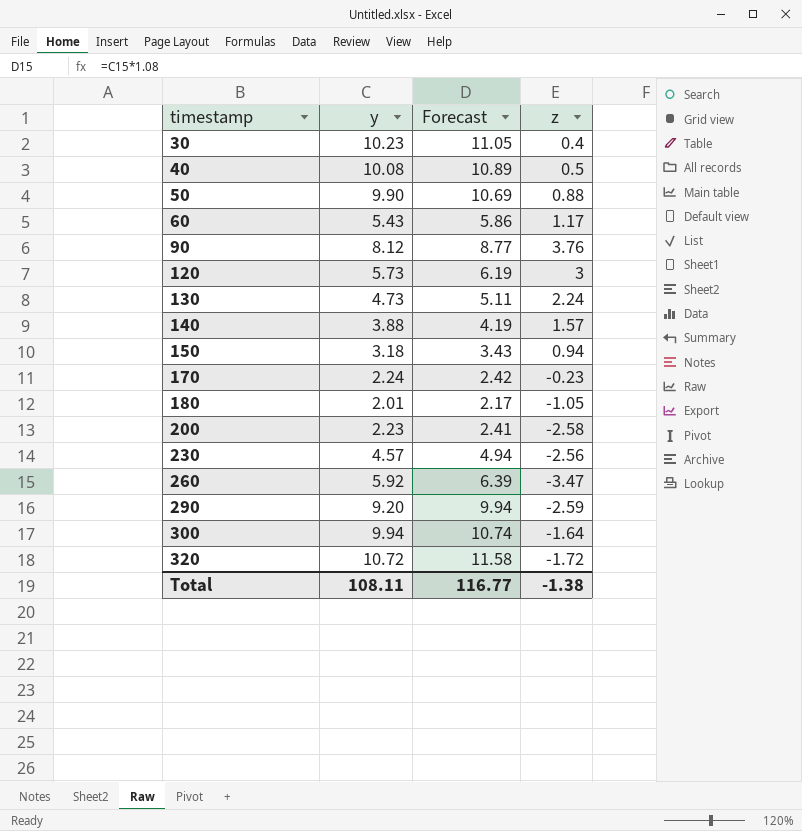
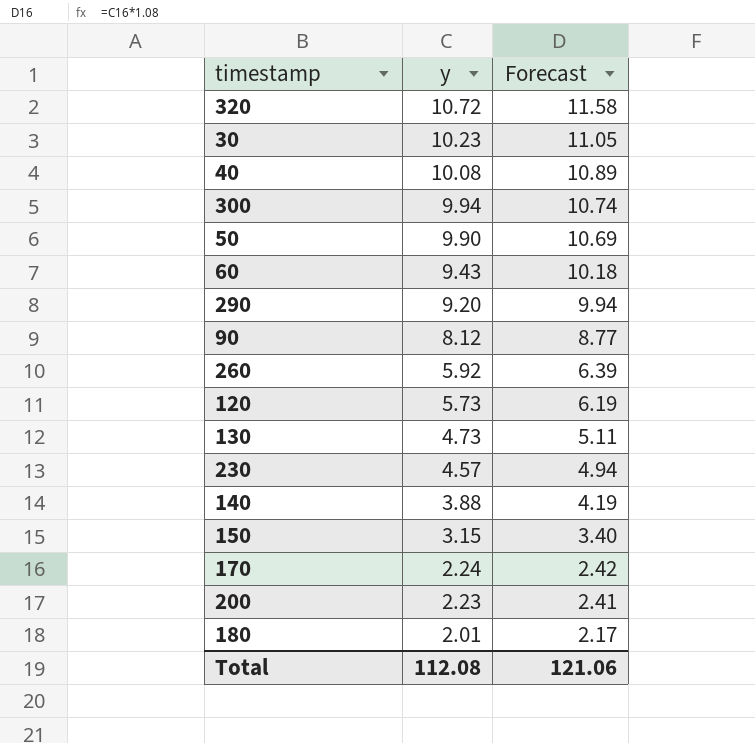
row order: timestamp ascending -> y descending
column z | position: 4 -> none
60 | y: 5.43 -> 9.43
60 | Forecast: 5.86 -> 10.18
150 | y: 3.18 -> 3.15
150 | Forecast: 3.43 -> 3.40
Total | y: 108.11 -> 112.08
Total | Forecast: 116.77 -> 121.06

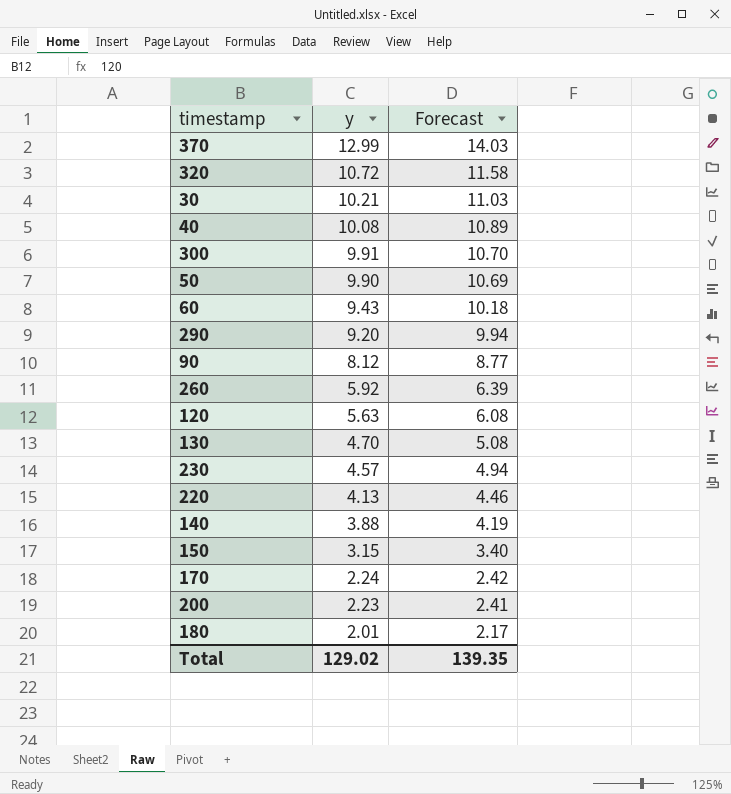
row 370: none -> 12.99 | 14.03
30 | y: 10.23 -> 10.21
30 | Forecast: 11.05 -> 11.03
300 | y: 9.94 -> 9.91
300 | Forecast: 10.74 -> 10.70
120 | y: 5.73 -> 5.63
120 | Forecast: 6.19 -> 6.08
130 | y: 4.73 -> 4.70
130 | Forecast: 5.11 -> 5.08
row 220: none -> 4.13 | 4.46
Total | y: 112.08 -> 129.02
Total | Forecast: 121.06 -> 139.35

